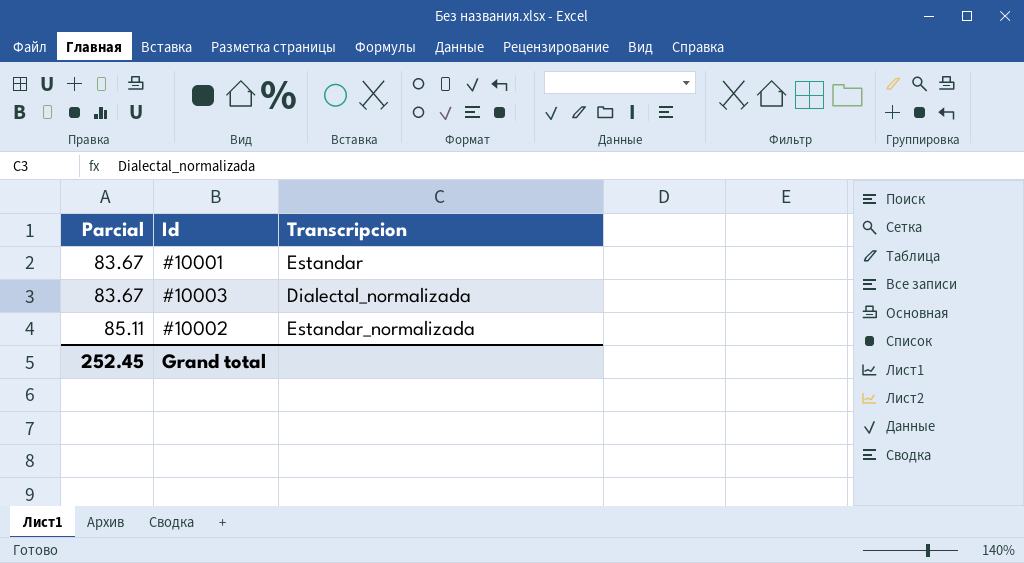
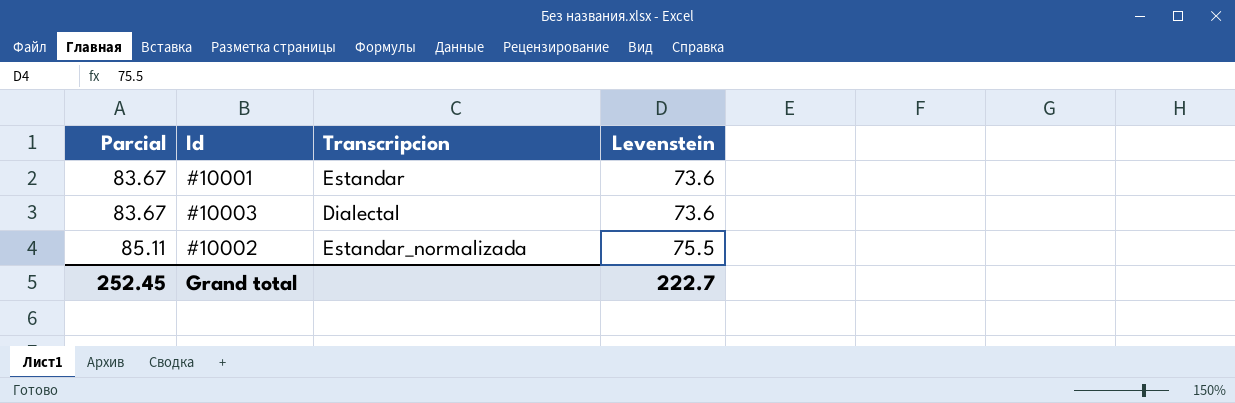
column Levenstein | position: none -> 4
#10003 | Transcripcion: Dialectal_normalizada -> Dialectal

